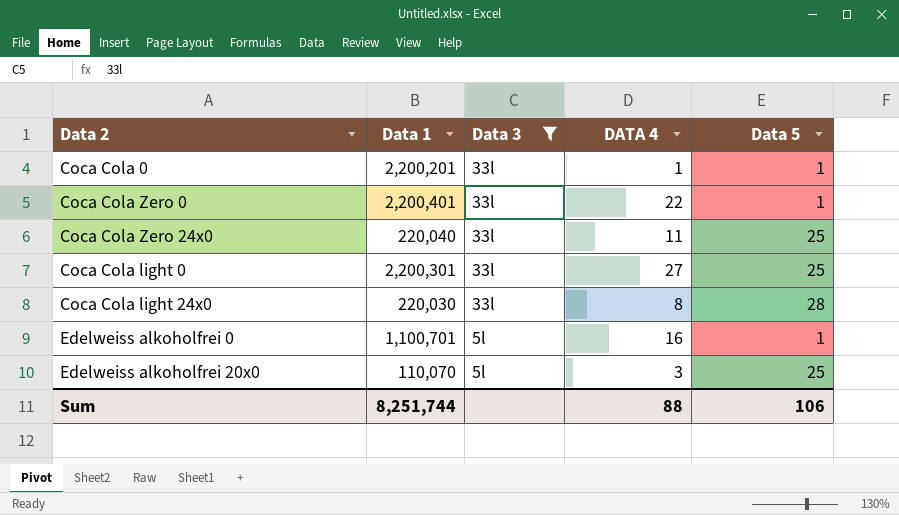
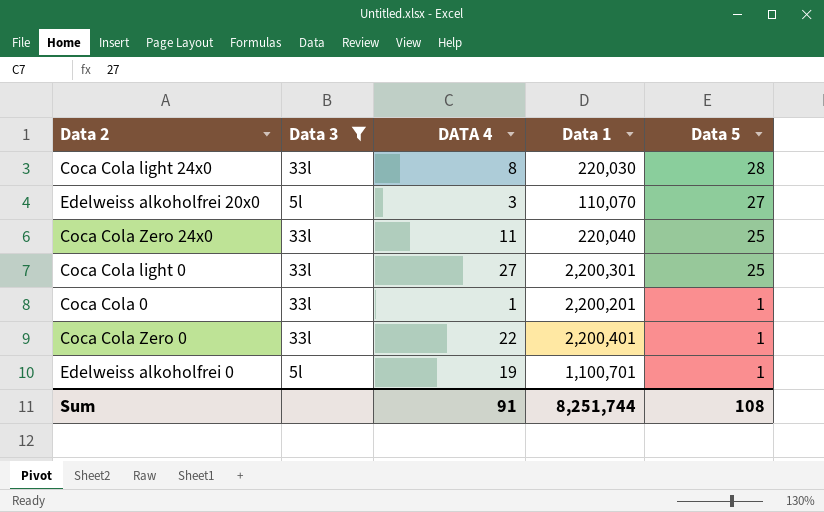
row order: Data 3 descending -> Data 5 descending
column Data 1 | position: 2 -> 4
Edelweiss alkoholfrei 20x0 | Data 5: 25 -> 27
Edelweiss alkoholfrei 0 | DATA 4: 16 -> 19
Sum | DATA 4: 88 -> 91
Sum | Data 5: 106 -> 108

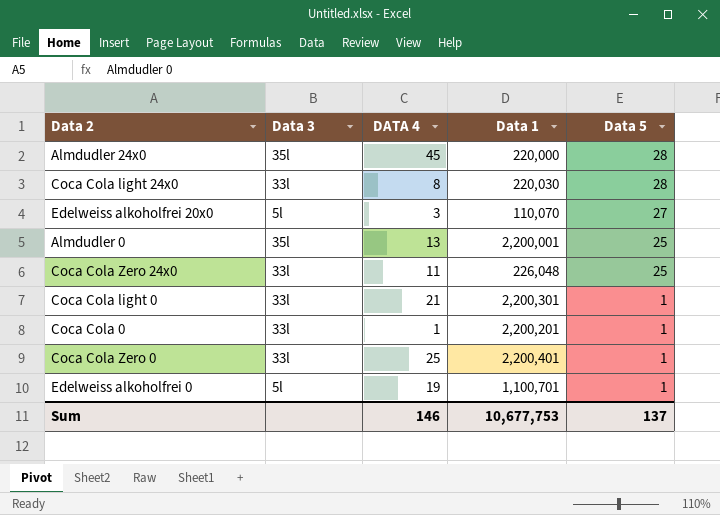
filter: Data 3 != 35l -> none
Coca Cola Zero 24x0 | Data 1: 220,040 -> 226,048
Coca Cola light 0 | DATA 4: 27 -> 21
Coca Cola light 0 | Data 5: 25 -> 1
Coca Cola Zero 0 | DATA 4: 22 -> 25
Sum | DATA 4: 91 -> 146
Sum | Data 1: 8,251,744 -> 10,677,753
Sum | Data 5: 108 -> 137

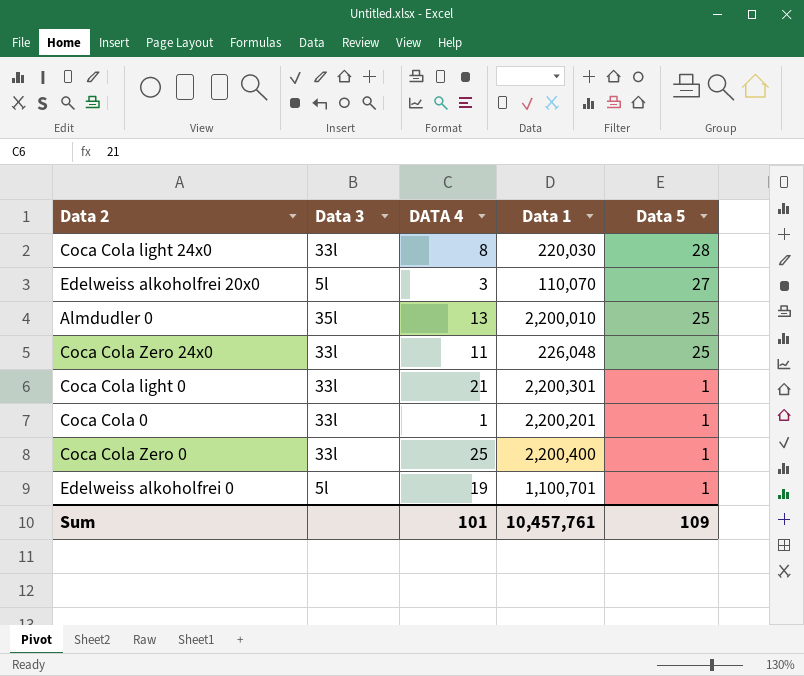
row Almdudler 24x0: 35l | 45 | 220,000 | 28 -> none
Almdudler 0 | Data 1: 2,200,001 -> 2,200,010
Coca Cola Zero 0 | Data 1: 2,200,401 -> 2,200,400
Sum | DATA 4: 146 -> 101
Sum | Data 1: 10,677,753 -> 10,457,761
Sum | Data 5: 137 -> 109

